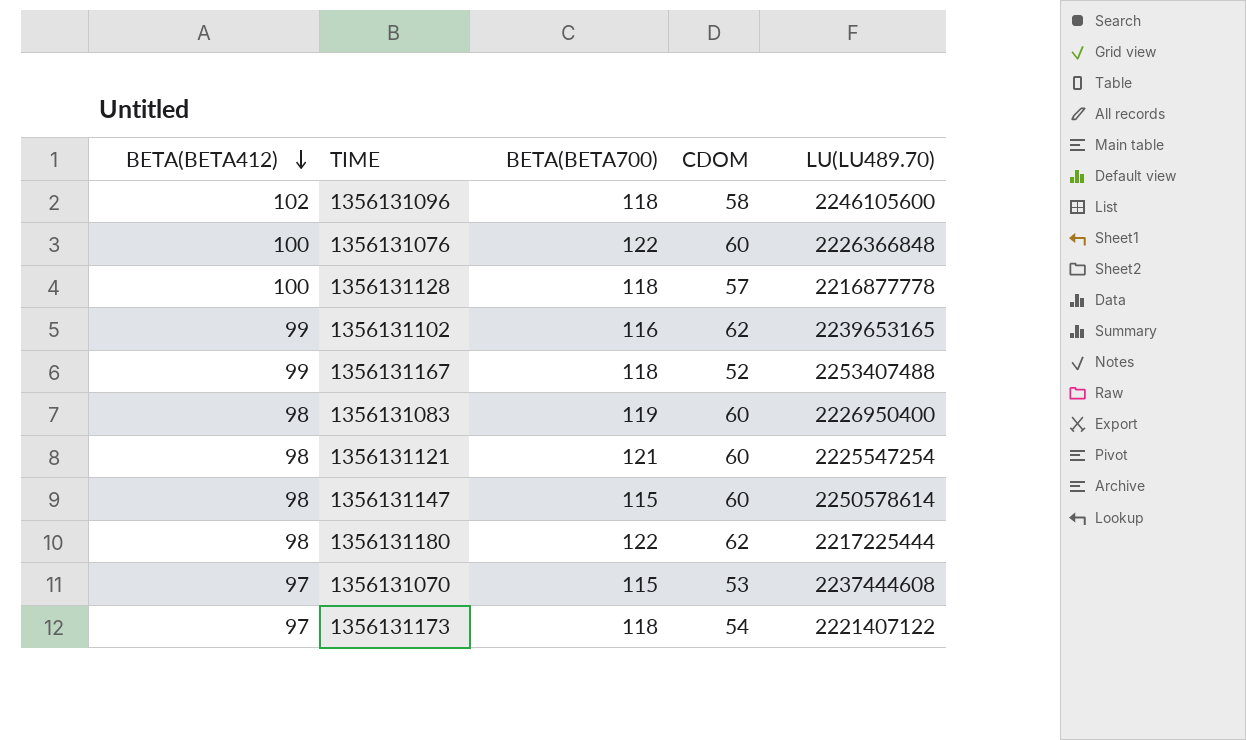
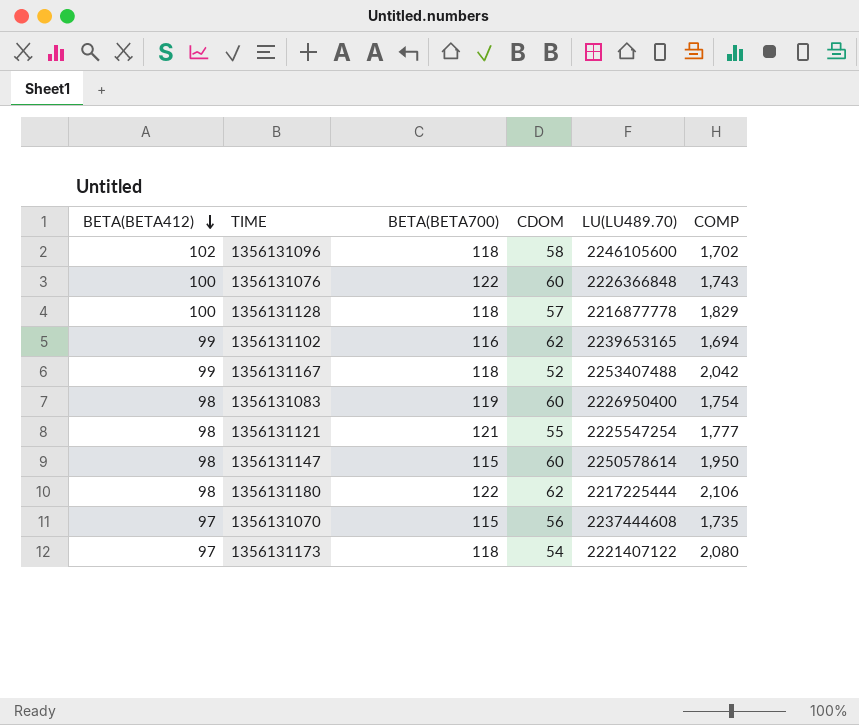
column COMP | position: none -> 6
1356131121 | CDOM: 60 -> 55
1356131070 | CDOM: 53 -> 56

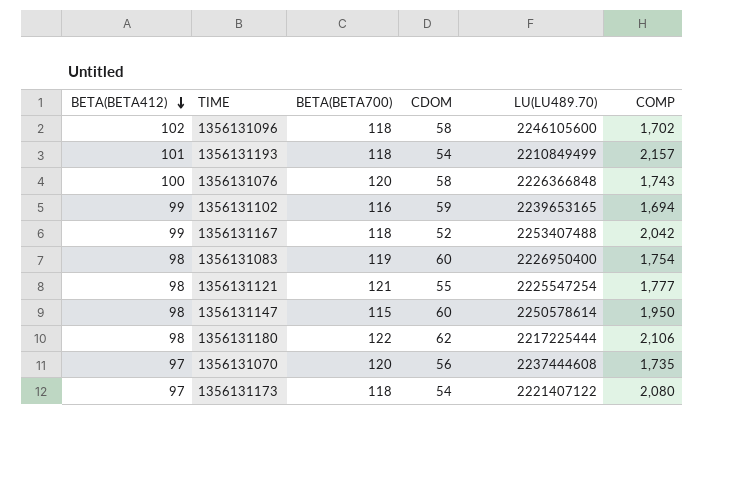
row 1356131128: 100 | 118 | 57 | 2216877778 | 1,829 -> none
row 1356131193: none -> 101 | 118 | 54 | 2210849499 | 2,157
1356131076 | BETA(BETA700): 122 -> 120
1356131076 | CDOM: 60 -> 58
1356131102 | CDOM: 62 -> 59
1356131070 | BETA(BETA700): 115 -> 120

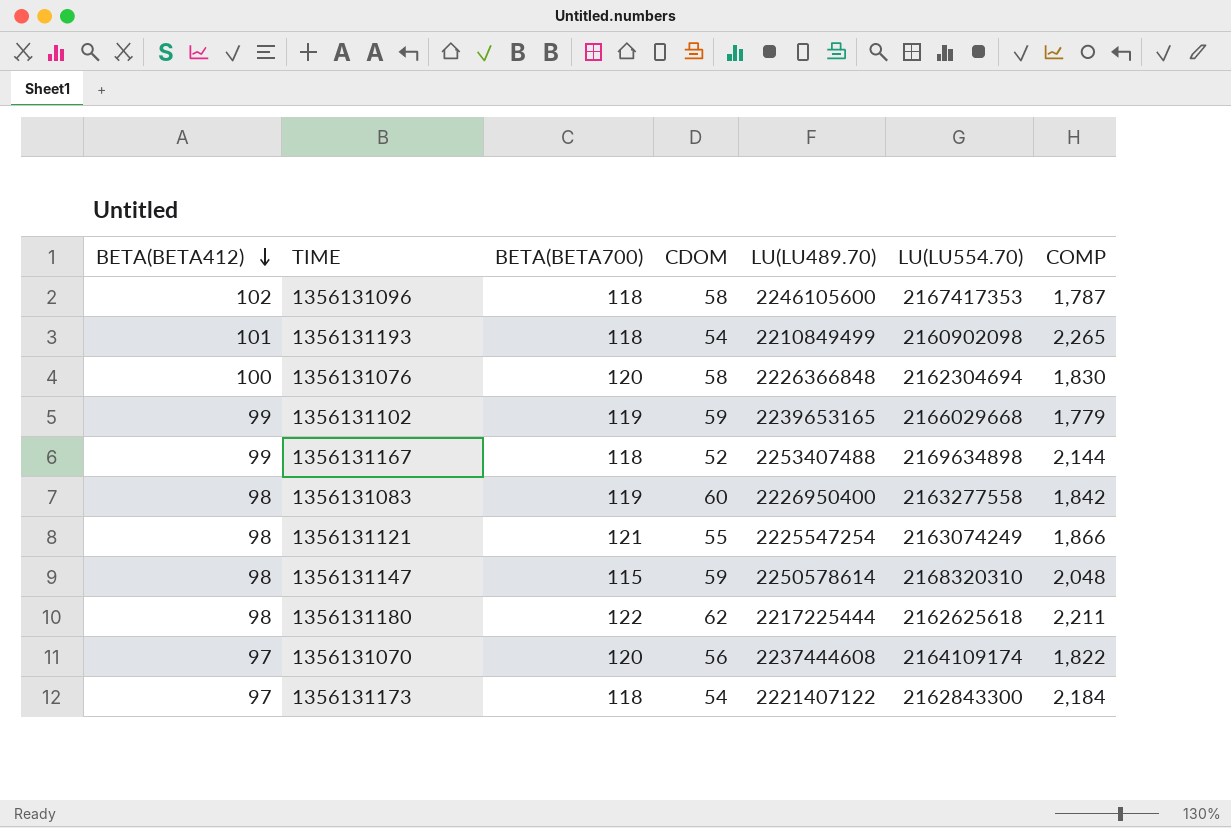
column LU(LU554.70) | position: none -> 6
1356131096 | COMP: 1,702 -> 1,787
1356131193 | COMP: 2,157 -> 2,265
1356131076 | COMP: 1,743 -> 1,830
1356131102 | BETA(BETA700): 116 -> 119
1356131102 | COMP: 1,694 -> 1,779
1356131167 | COMP: 2,042 -> 2,144
1356131083 | COMP: 1,754 -> 1,842
1356131121 | COMP: 1,777 -> 1,866
1356131147 | CDOM: 60 -> 59
1356131147 | COMP: 1,950 -> 2,048
1356131180 | COMP: 2,106 -> 2,211
1356131070 | COMP: 1,735 -> 1,822
1356131173 | COMP: 2,080 -> 2,184

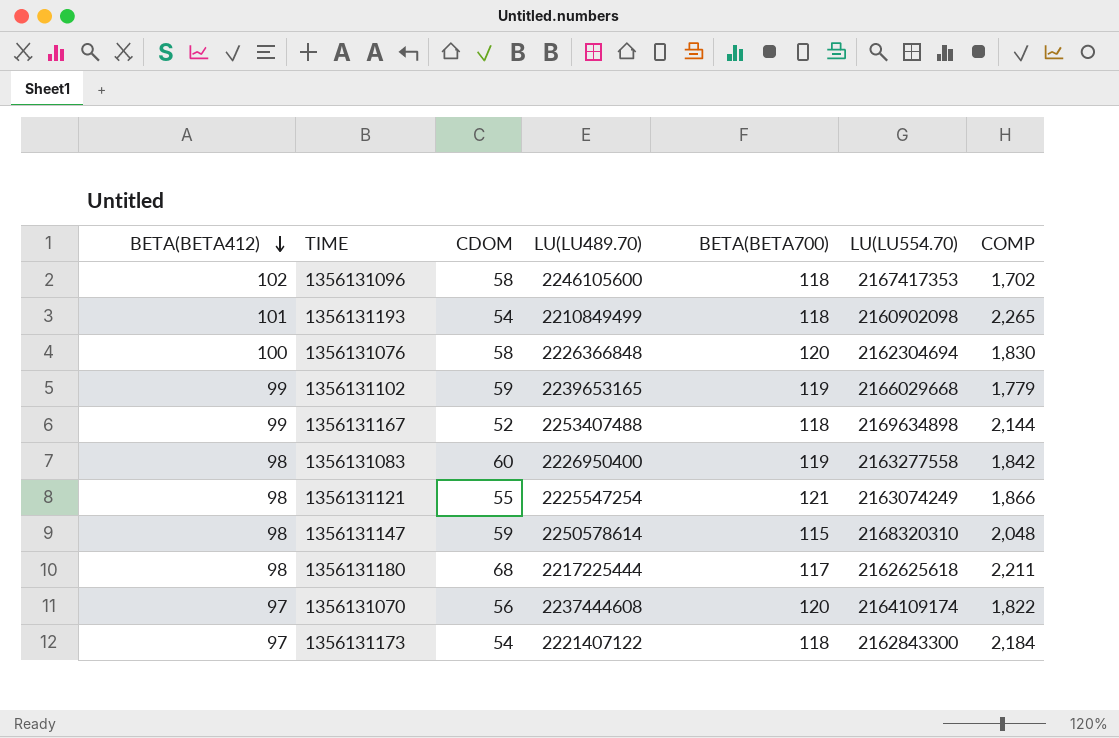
column BETA(BETA700) | position: 3 -> 5
1356131096 | COMP: 1,787 -> 1,702
1356131180 | CDOM: 62 -> 68
1356131180 | BETA(BETA700): 122 -> 117

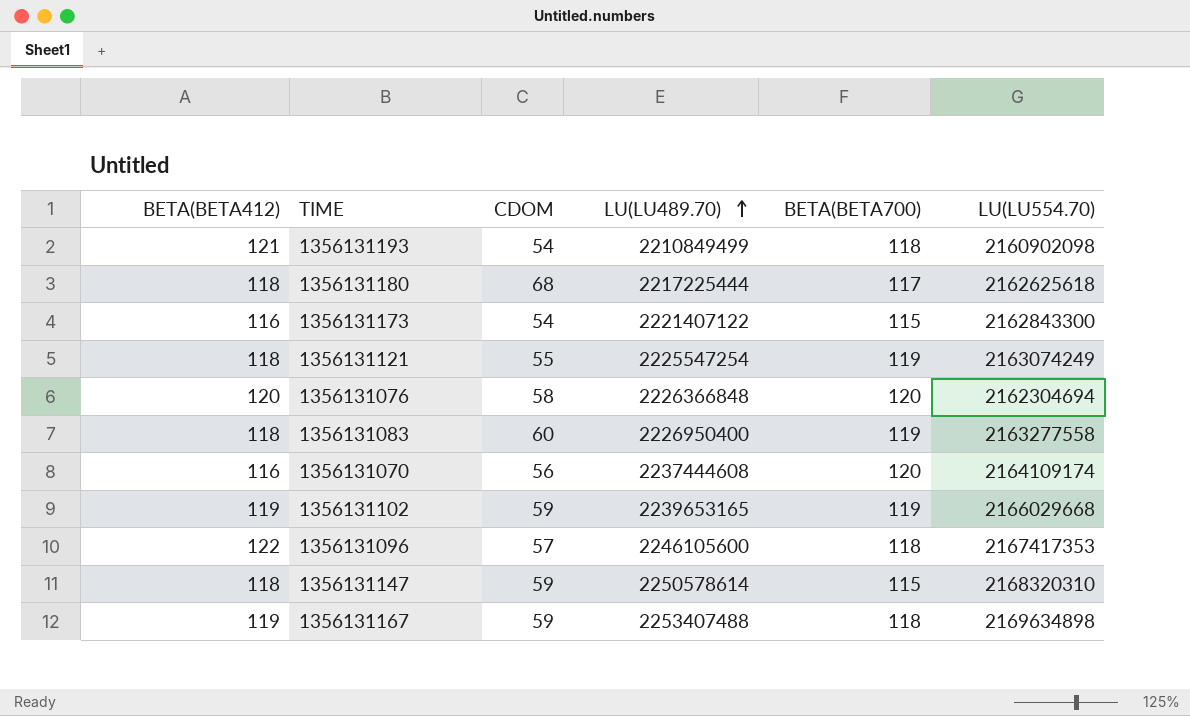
row order: BETA(BETA412) descending -> LU(LU489.70) ascending
column COMP | position: 7 -> none
1356131193 | BETA(BETA412): 101 -> 121
1356131180 | BETA(BETA412): 98 -> 118
1356131173 | BETA(BETA412): 97 -> 116
1356131173 | BETA(BETA700): 118 -> 115
1356131121 | BETA(BETA412): 98 -> 118
1356131121 | BETA(BETA700): 121 -> 119
1356131076 | BETA(BETA412): 100 -> 120
1356131083 | BETA(BETA412): 98 -> 118
1356131070 | BETA(BETA412): 97 -> 116
1356131102 | BETA(BETA412): 99 -> 119
1356131096 | BETA(BETA412): 102 -> 122
1356131096 | CDOM: 58 -> 57
1356131147 | BETA(BETA412): 98 -> 118
1356131167 | BETA(BETA412): 99 -> 119
1356131167 | CDOM: 52 -> 59

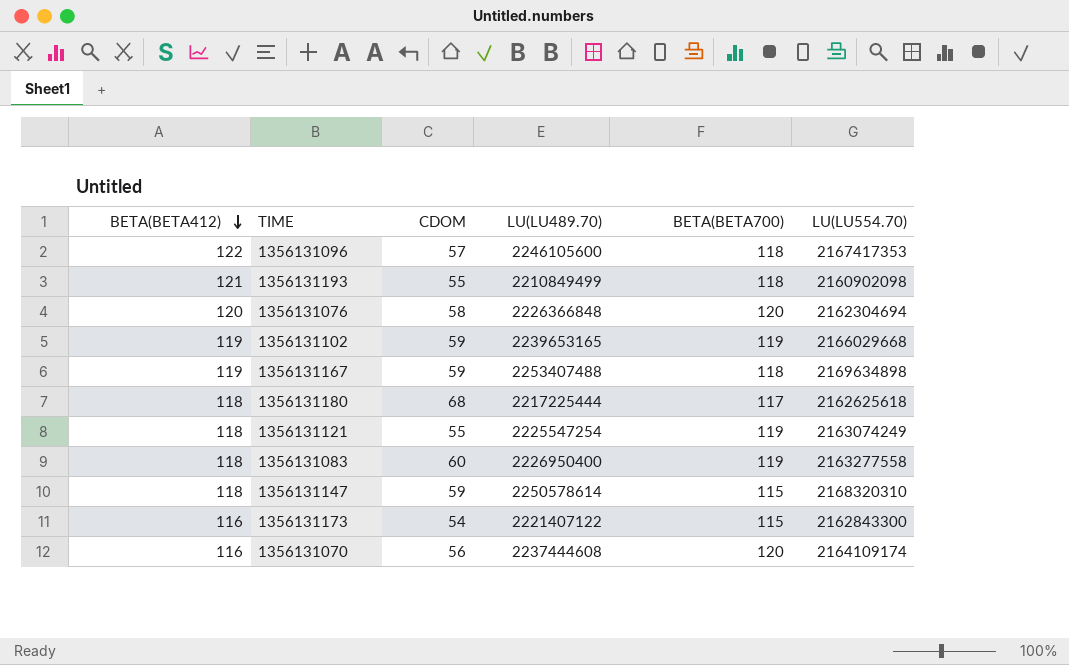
row order: LU(LU489.70) ascending -> BETA(BETA412) descending
1356131193 | CDOM: 54 -> 55

